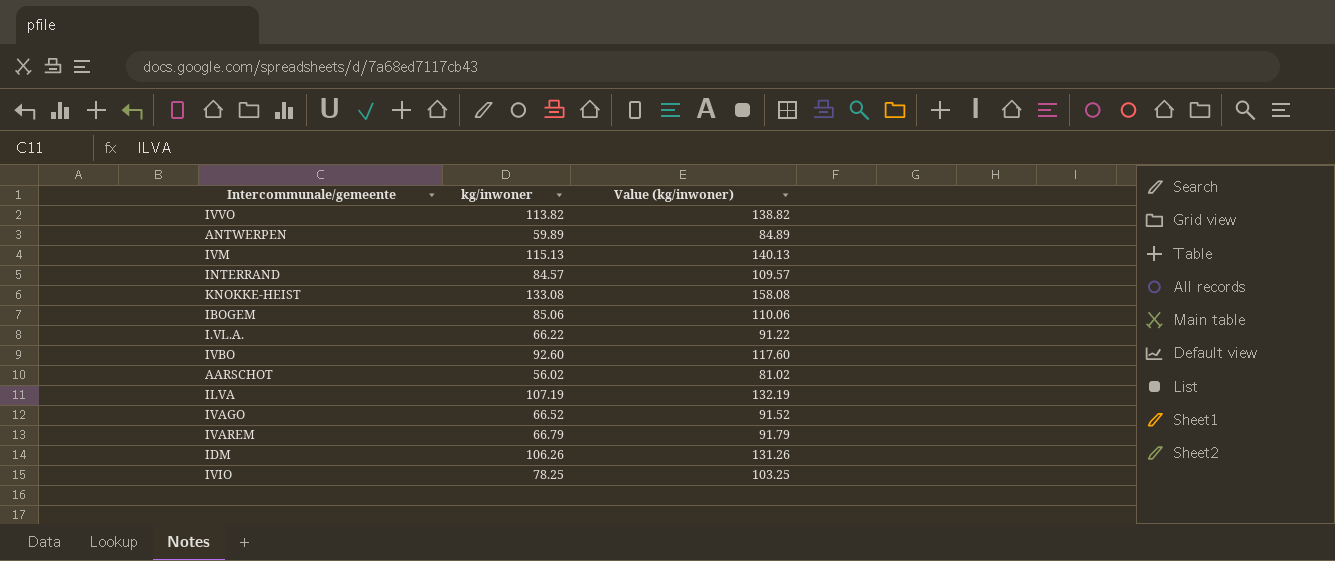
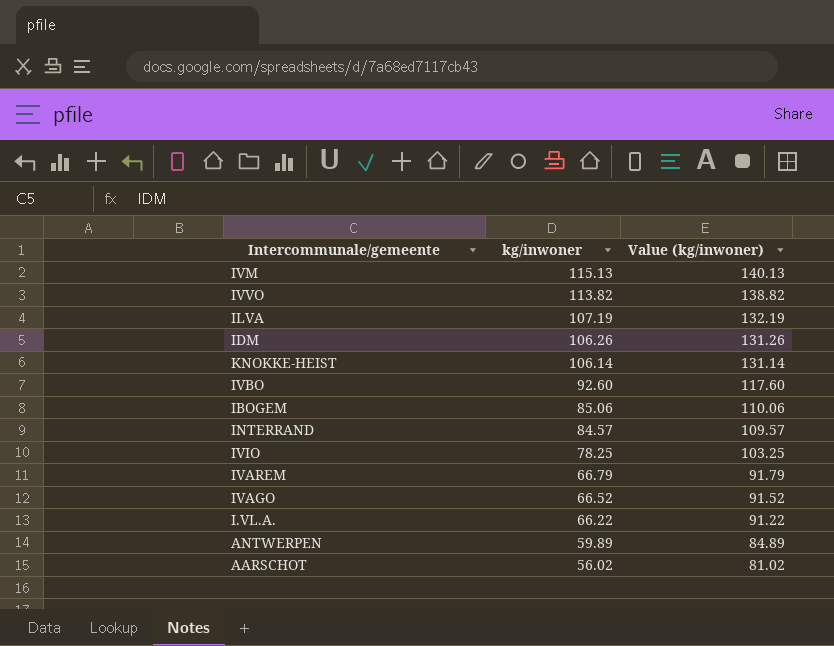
row order: none -> kg/inwoner descending
KNOKKE-HEIST | kg/inwoner: 133.08 -> 106.14
KNOKKE-HEIST | Value (kg/inwoner): 158.08 -> 131.14

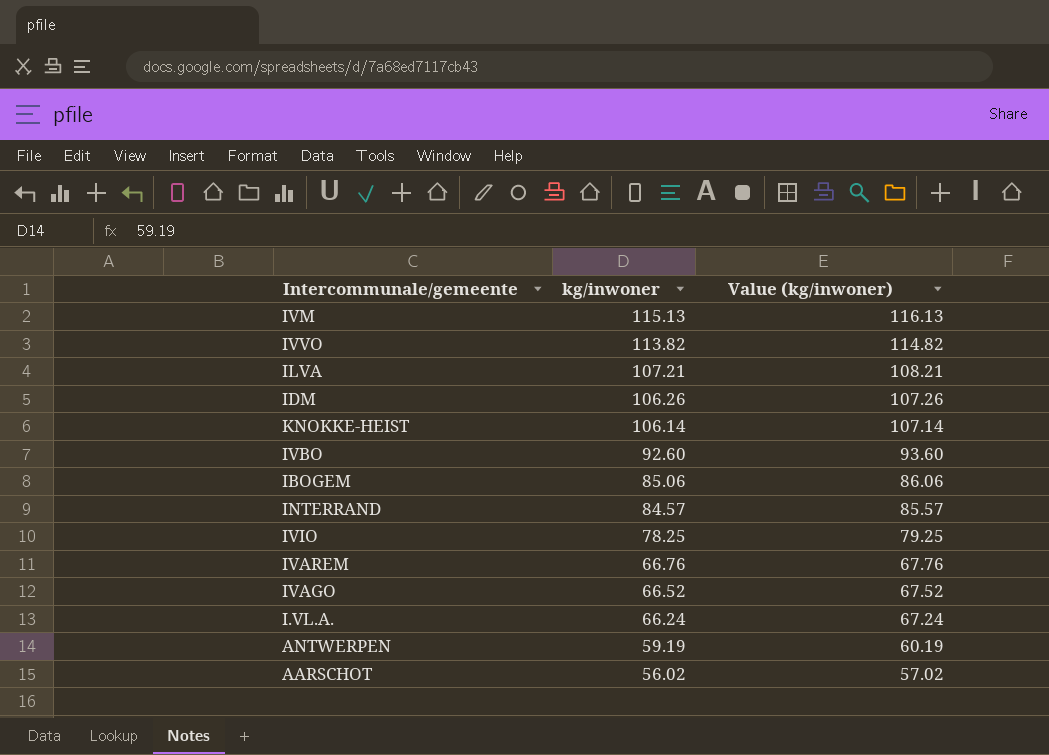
column Value (kg/inwoner) | formula: [kg/inwoner] + 25 -> [kg/inwoner] + 1
ILVA | kg/inwoner: 107.19 -> 107.21
IVAREM | kg/inwoner: 66.79 -> 66.76
I.VL.A. | kg/inwoner: 66.22 -> 66.24
ANTWERPEN | kg/inwoner: 59.89 -> 59.19

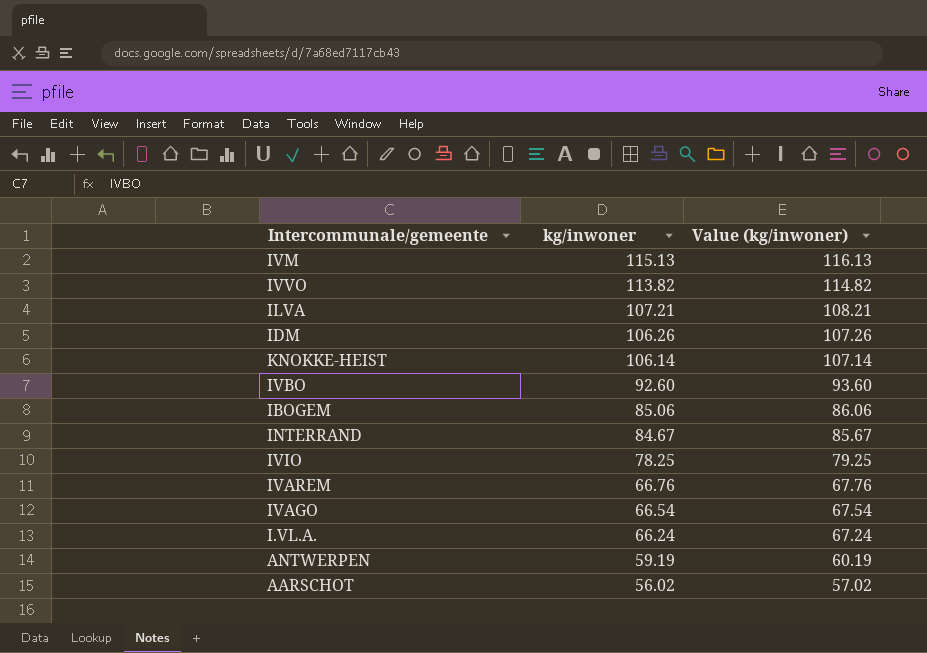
INTERRAND | kg/inwoner: 84.57 -> 84.67
INTERRAND | Value (kg/inwoner): 85.57 -> 85.67
IVAGO | kg/inwoner: 66.52 -> 66.54
IVAGO | Value (kg/inwoner): 67.52 -> 67.54

